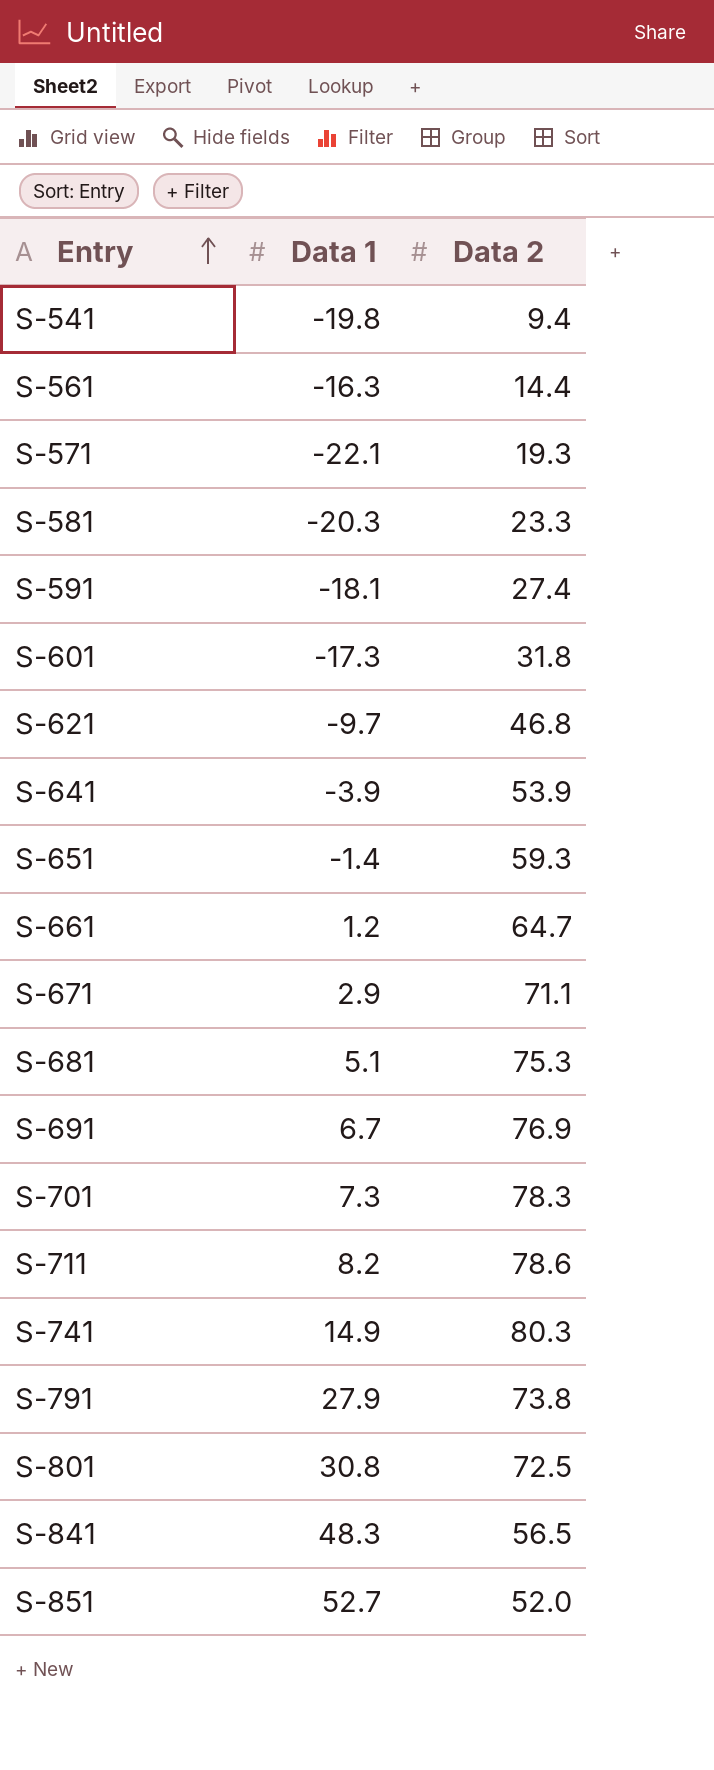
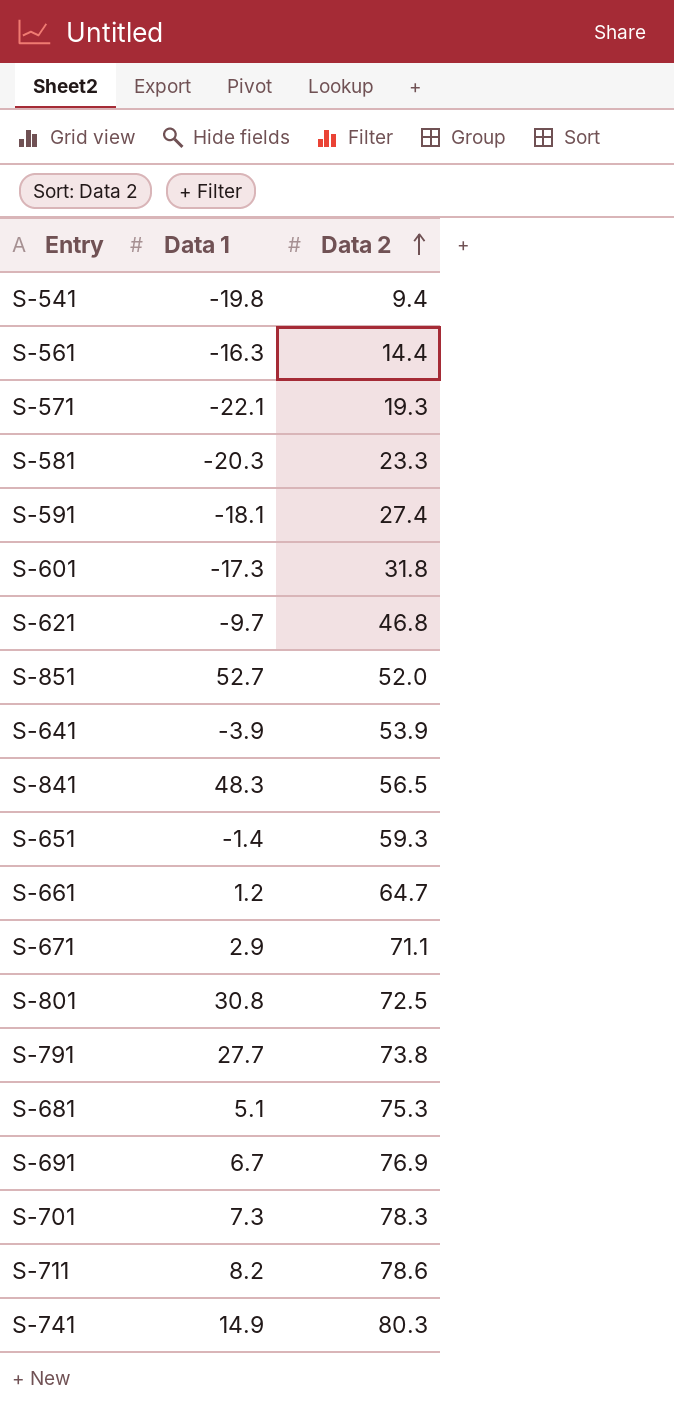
row order: Entry ascending -> Data 2 ascending
S-791 | Data 1: 27.9 -> 27.7

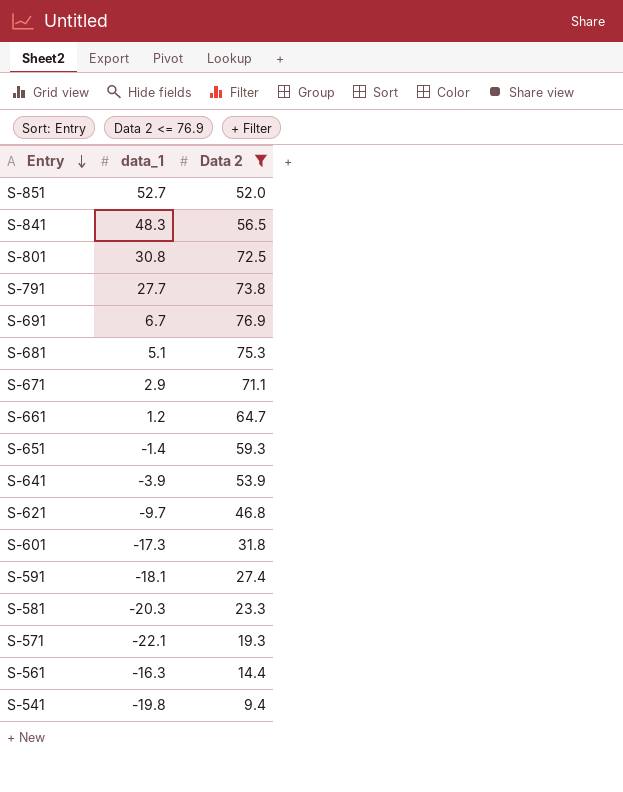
filter: none -> Data 2 <= 76.9
row order: Data 2 ascending -> Entry descending
column name: Data 1 -> data_1

